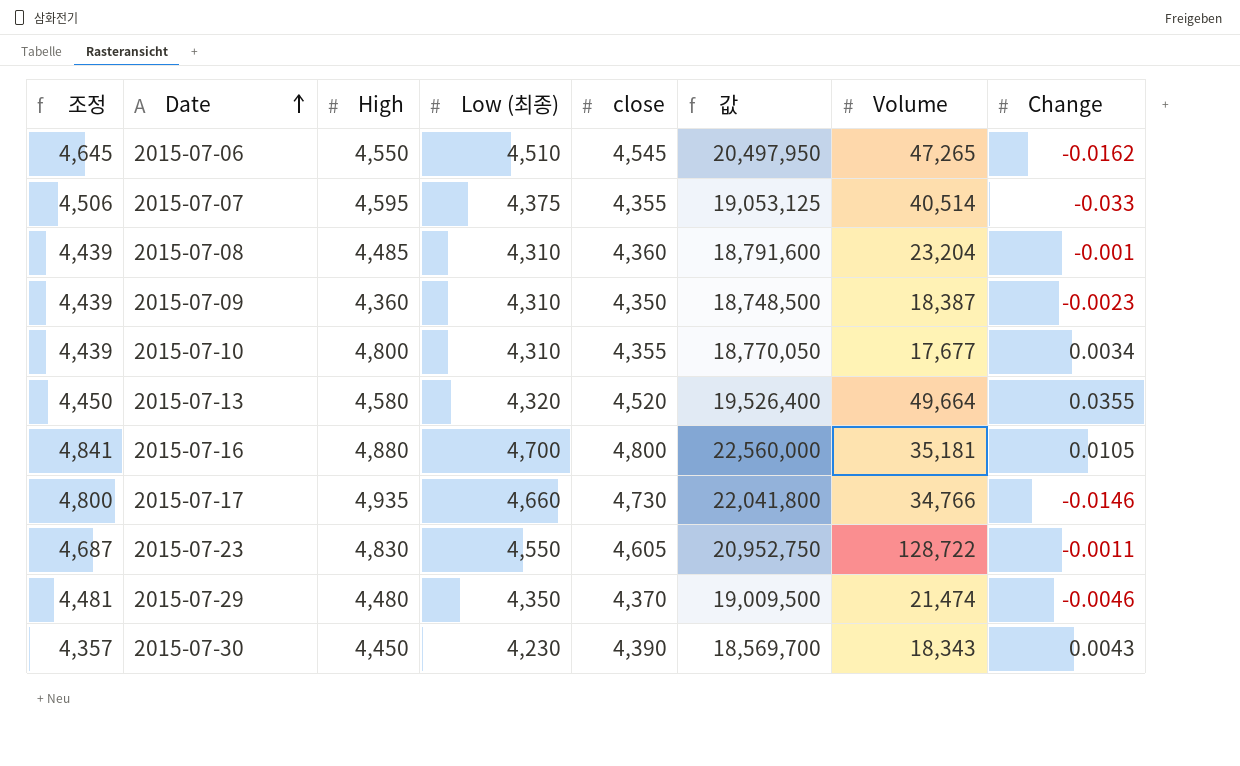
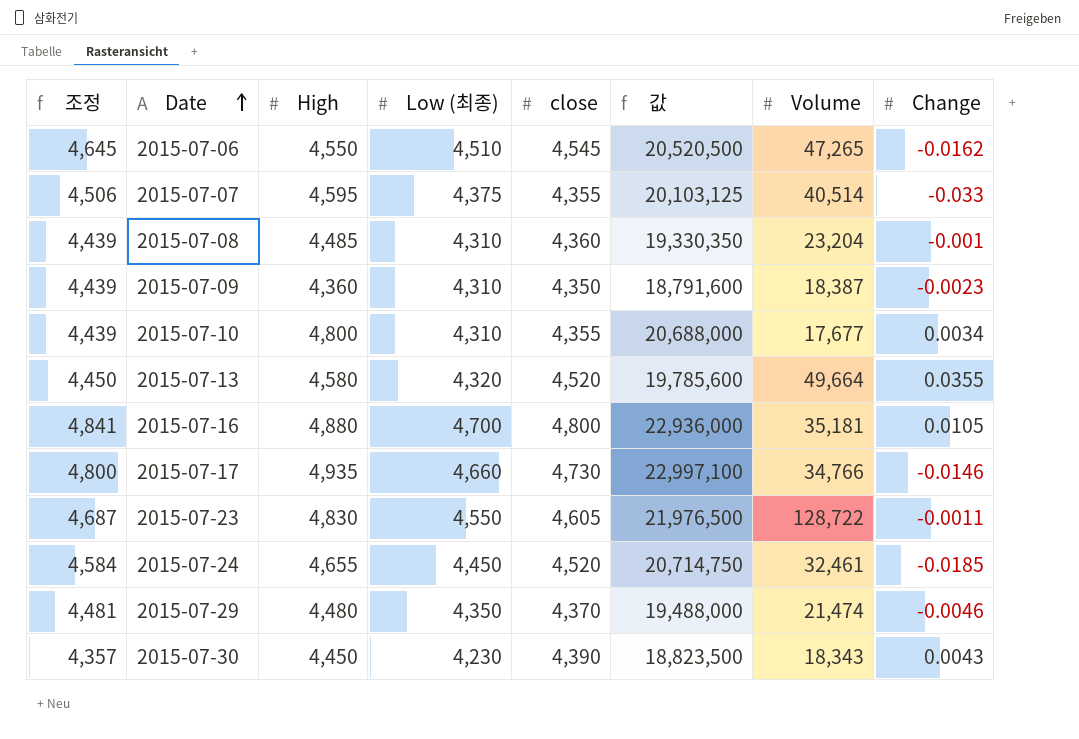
column 값 | formula: [Low (최종)] * [close] -> [High] * [Low (최종)]
row 2015-07-24: none -> 4,584 | 4,655 | 4,450 | 4,520 | 20,714,750 | 32,461 | -0.0185

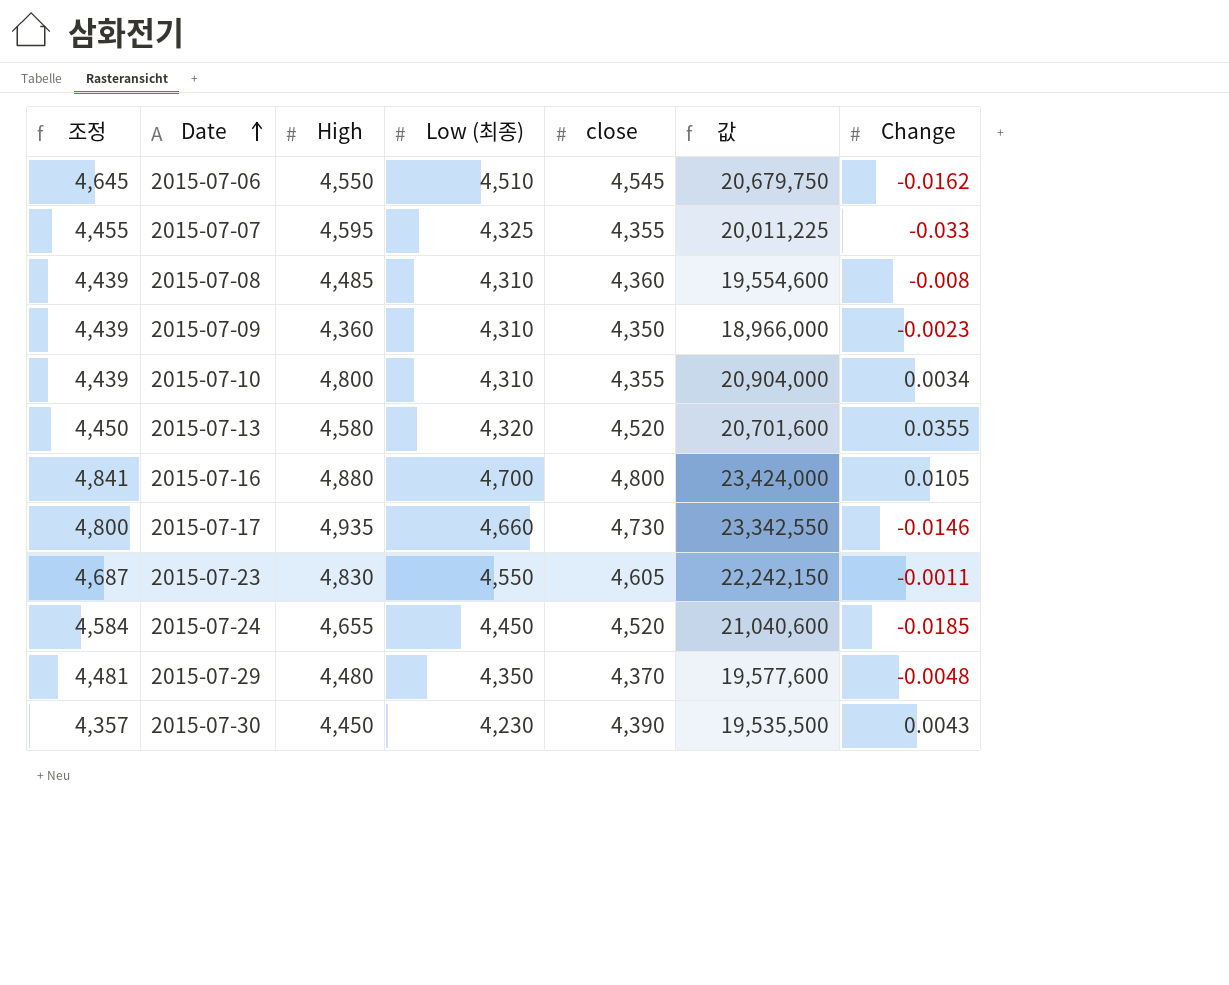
column Volume | position: 7 -> none
column 값 | formula: [High] * [Low (최종)] -> [High] * [close]
2015-07-07 | 조정: 4,506 -> 4,455
2015-07-07 | Low (최종): 4,375 -> 4,325
2015-07-08 | Change: -0.001 -> -0.008
2015-07-29 | Change: -0.0046 -> -0.0048

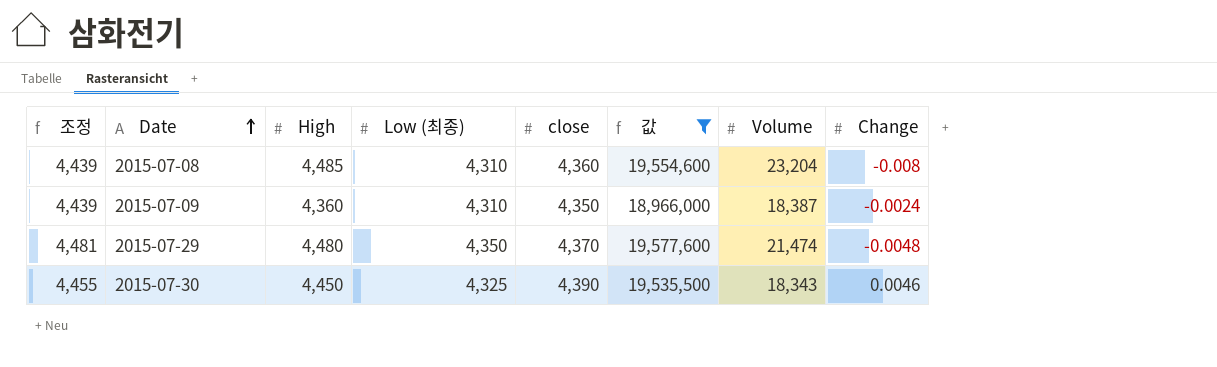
filter: none -> 값 <= 19,577,600
column Volume | position: none -> 7
2015-07-09 | Change: -0.0023 -> -0.0024
2015-07-30 | 조정: 4,357 -> 4,455
2015-07-30 | Low (최종): 4,230 -> 4,325
2015-07-30 | Change: 0.0043 -> 0.0046

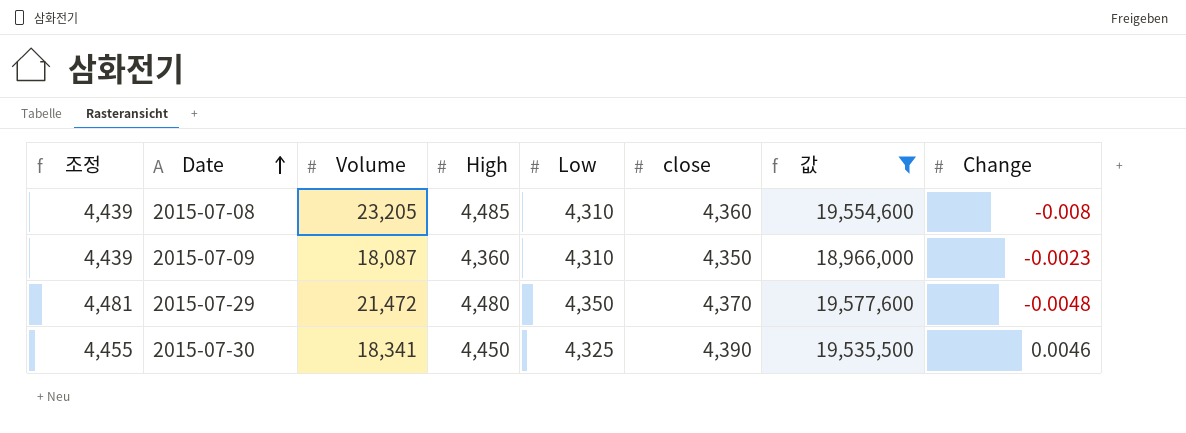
column Volume | position: 7 -> 3
column name: Low (최종) -> Low
2015-07-08 | Volume: 23,204 -> 23,205
2015-07-09 | Volume: 18,387 -> 18,087
2015-07-09 | Change: -0.0024 -> -0.0023
2015-07-29 | Volume: 21,474 -> 21,472
2015-07-30 | Volume: 18,343 -> 18,341

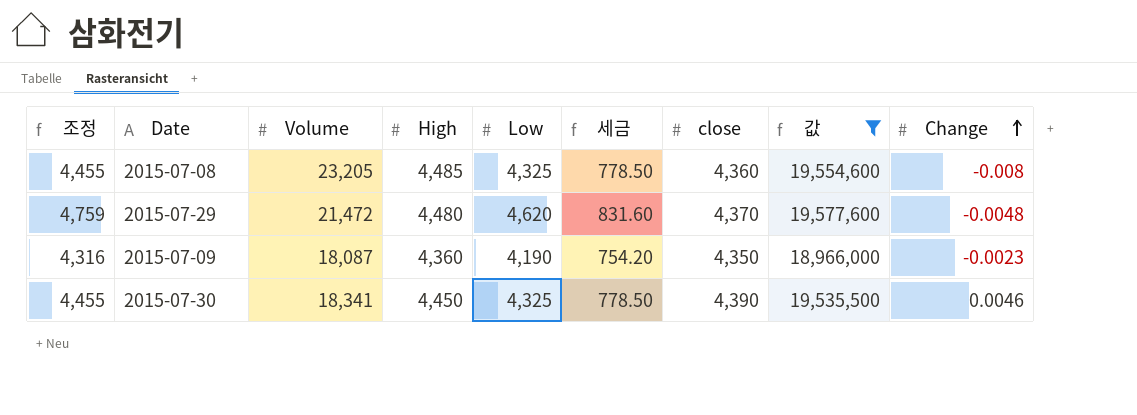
row order: Date ascending -> Change ascending
column 세금 | formula: none -> [Low] * 0.18
2015-07-08 | 조정: 4,439 -> 4,455
2015-07-08 | Low: 4,310 -> 4,325
2015-07-29 | 조정: 4,481 -> 4,759
2015-07-29 | Low: 4,350 -> 4,620
2015-07-09 | 조정: 4,439 -> 4,316
2015-07-09 | Low: 4,310 -> 4,190

